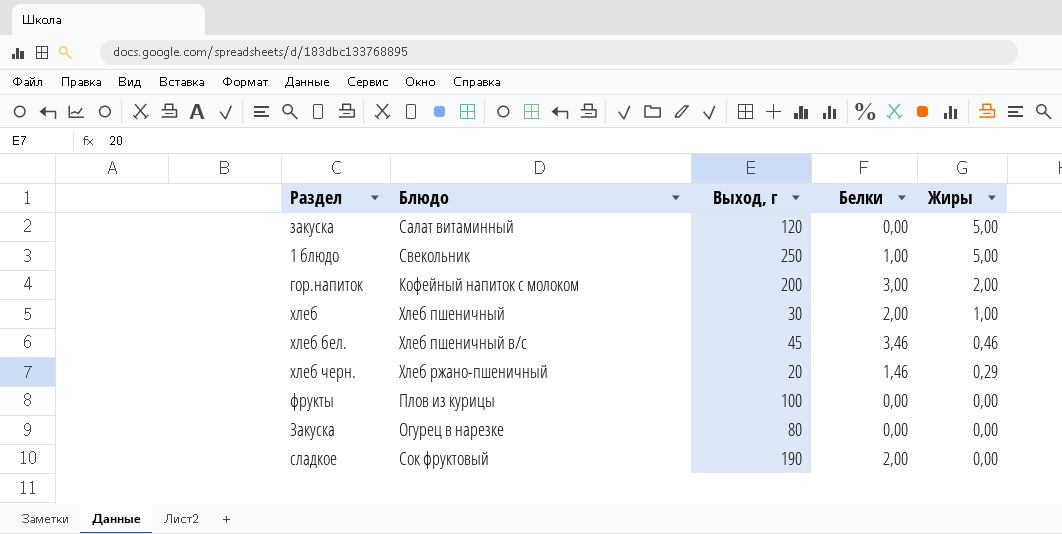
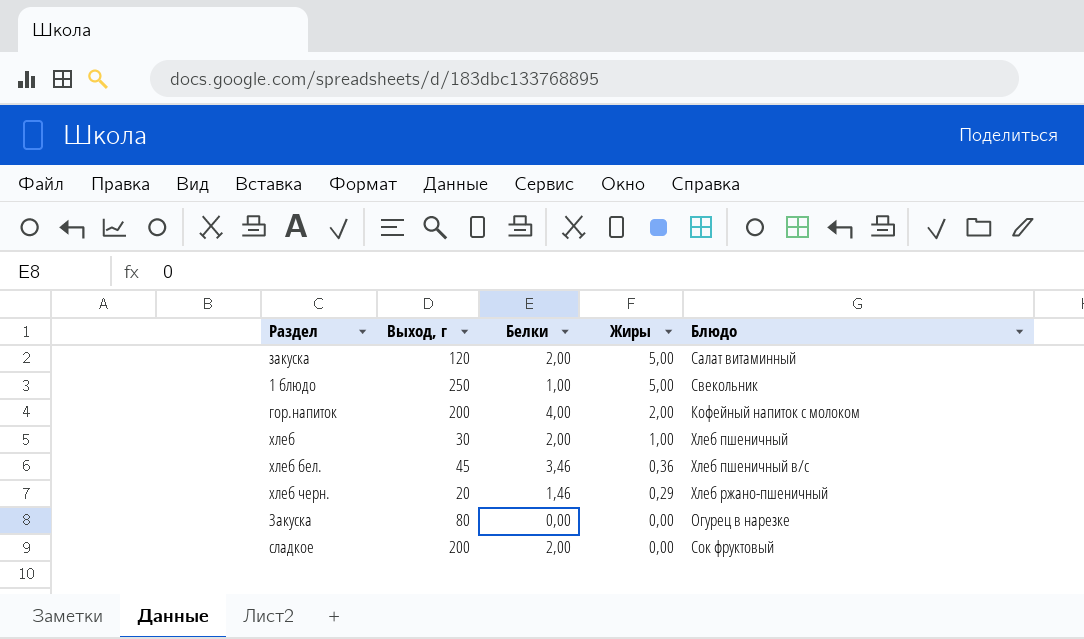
column Блюдо | position: 2 -> 5
row фрукты: Плов из курицы | 100 | 0,00 | 0,00 -> none
закуска | Белки: 0,00 -> 2,00
гор.напиток | Белки: 3,00 -> 4,00
хлеб бел. | Жиры: 0,46 -> 0,36
сладкое | Выход, г: 190 -> 200

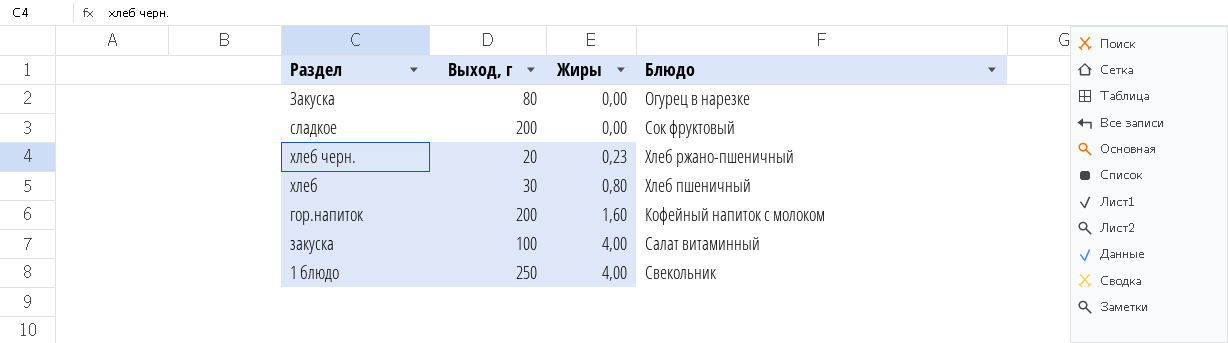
row order: Жиры descending -> Жиры ascending
column Белки | position: 3 -> none
row хлеб бел.: 45 | 3,46 | 0,36 | Хлеб пшеничный в/с -> none
хлеб черн. | Жиры: 0,29 -> 0,23
хлеб | Жиры: 1,00 -> 0,80
гор.напиток | Жиры: 2,00 -> 1,60
закуска | Выход, г: 120 -> 100
закуска | Жиры: 5,00 -> 4,00
1 блюдо | Жиры: 5,00 -> 4,00

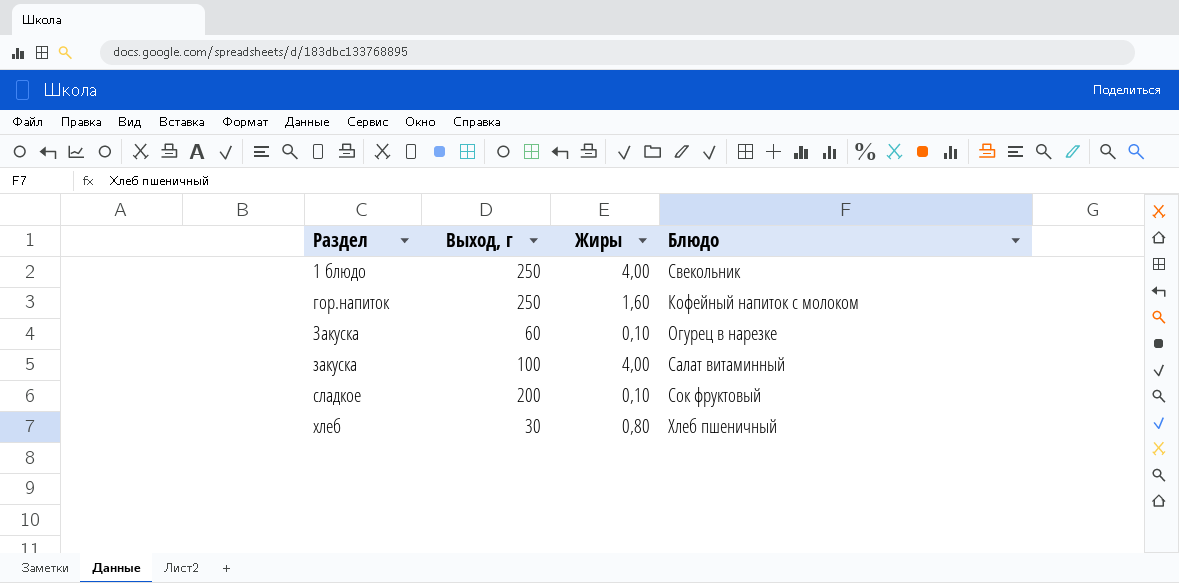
row order: Жиры ascending -> Раздел ascending
row хлеб черн.: 20 | 0,23 | Хлеб ржано-пшеничный -> none
гор.напиток | Выход, г: 200 -> 250
Закуска | Выход, г: 80 -> 60
Закуска | Жиры: 0,00 -> 0,10
сладкое | Жиры: 0,00 -> 0,10

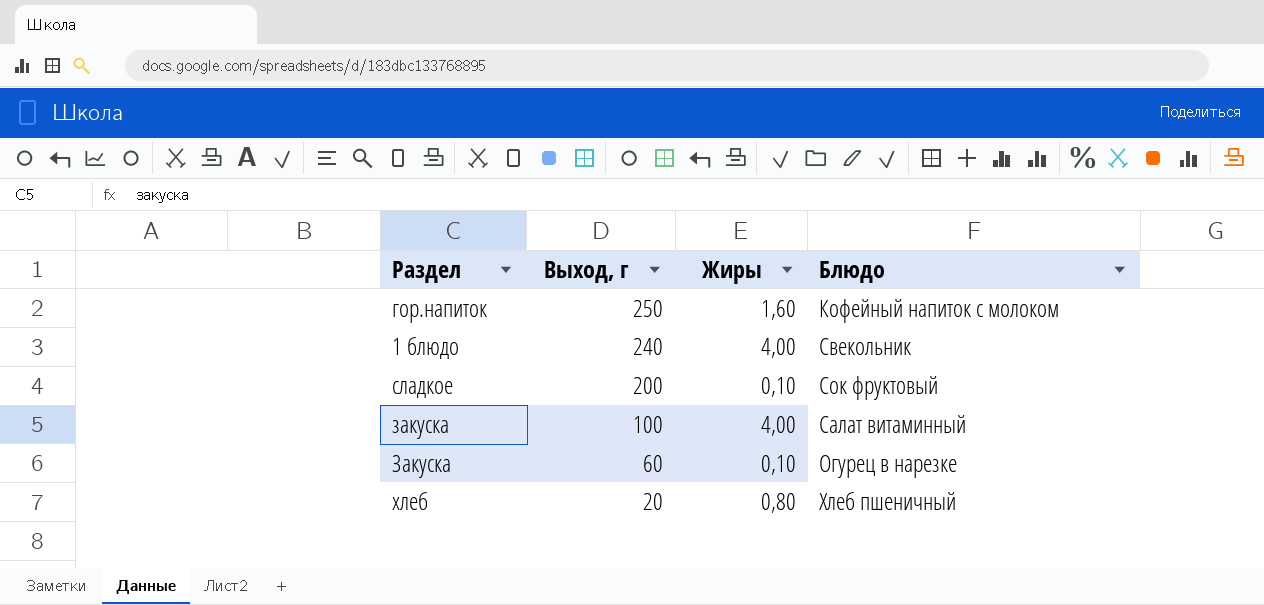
row order: Раздел ascending -> Выход, г descending
1 блюдо | Выход, г: 250 -> 240
хлеб | Выход, г: 30 -> 20

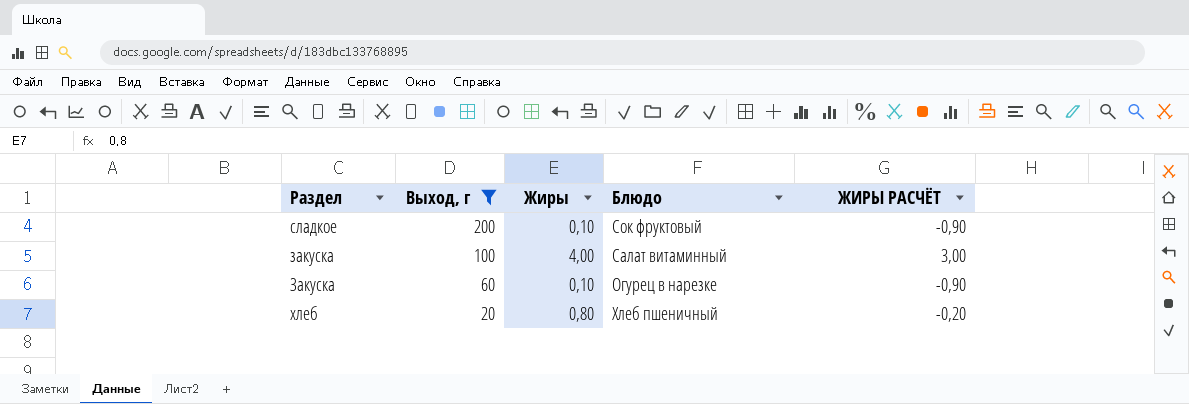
filter: none -> Выход, г <= 200
column ЖИРЫ РАСЧЁТ | formula: none -> [Жиры] - 1

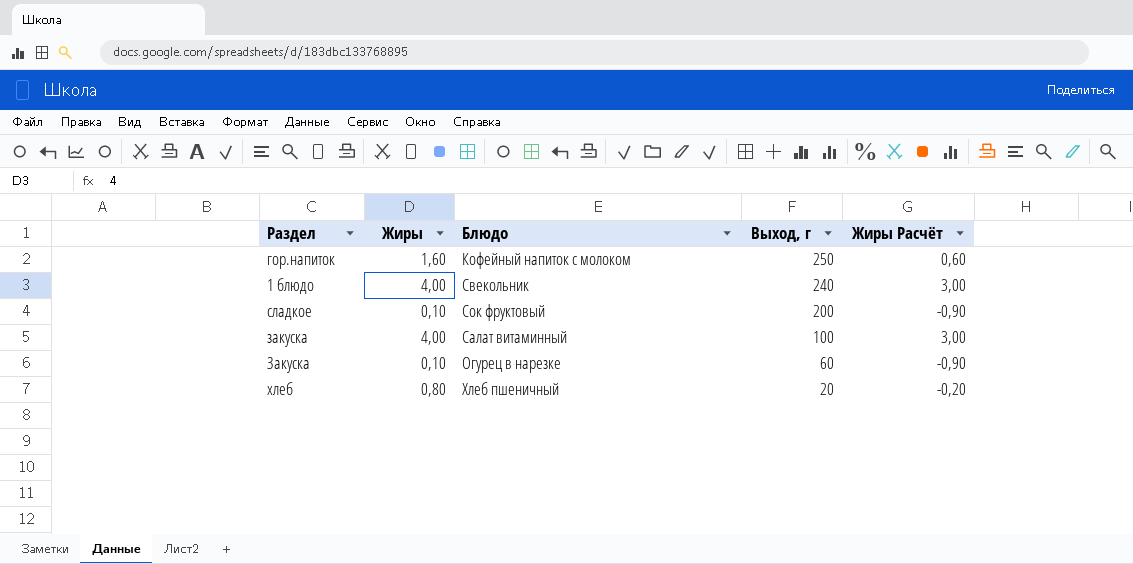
filter: Выход, г <= 200 -> none
column Выход, г | position: 2 -> 4
column name: ЖИРЫ РАСЧЁТ -> Жиры Расчёт

